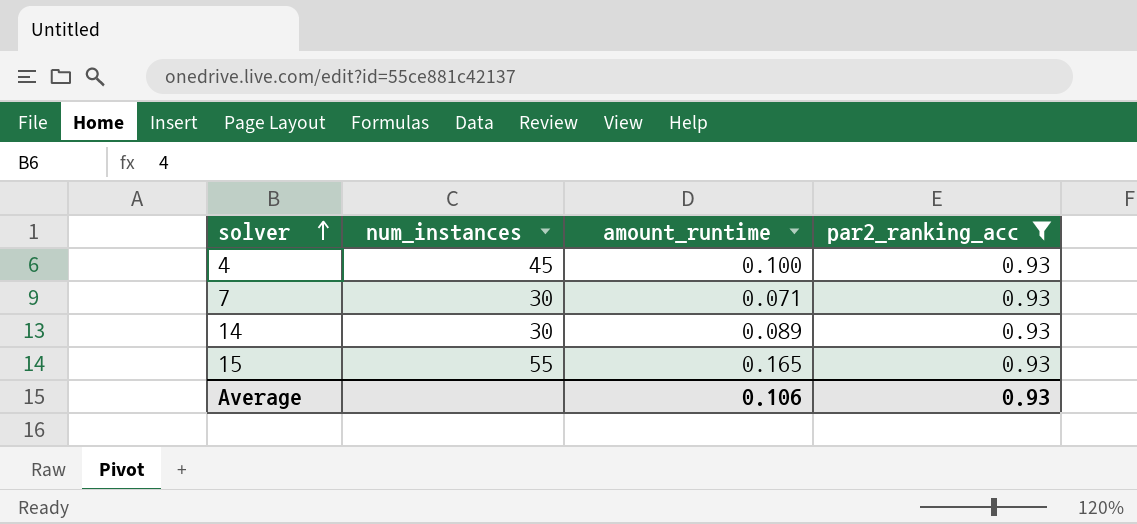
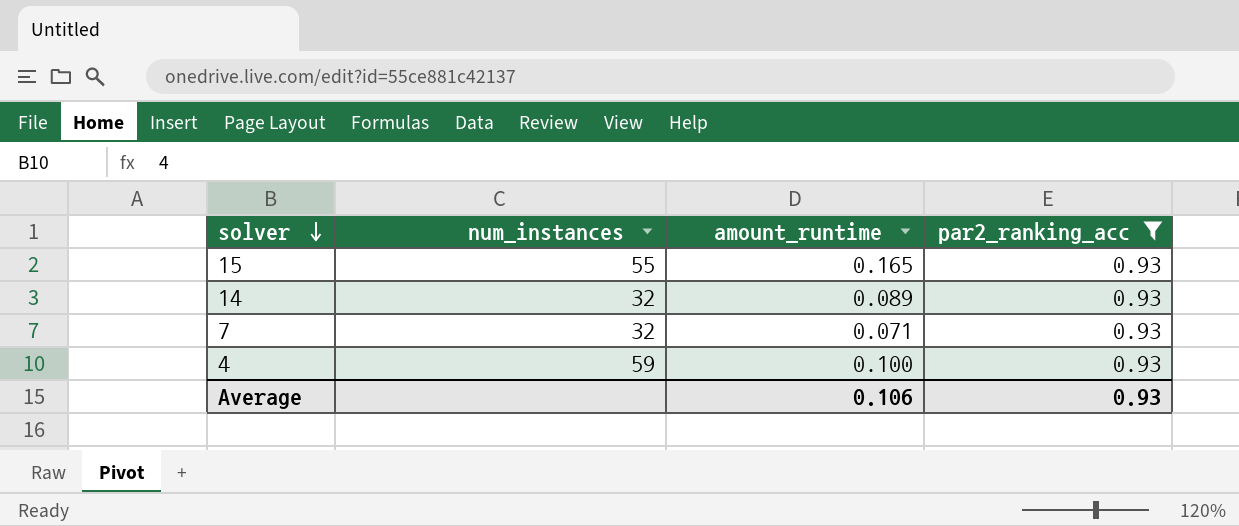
row order: solver ascending -> solver descending
14 | num_instances: 30 -> 32
7 | num_instances: 30 -> 32
4 | num_instances: 45 -> 59

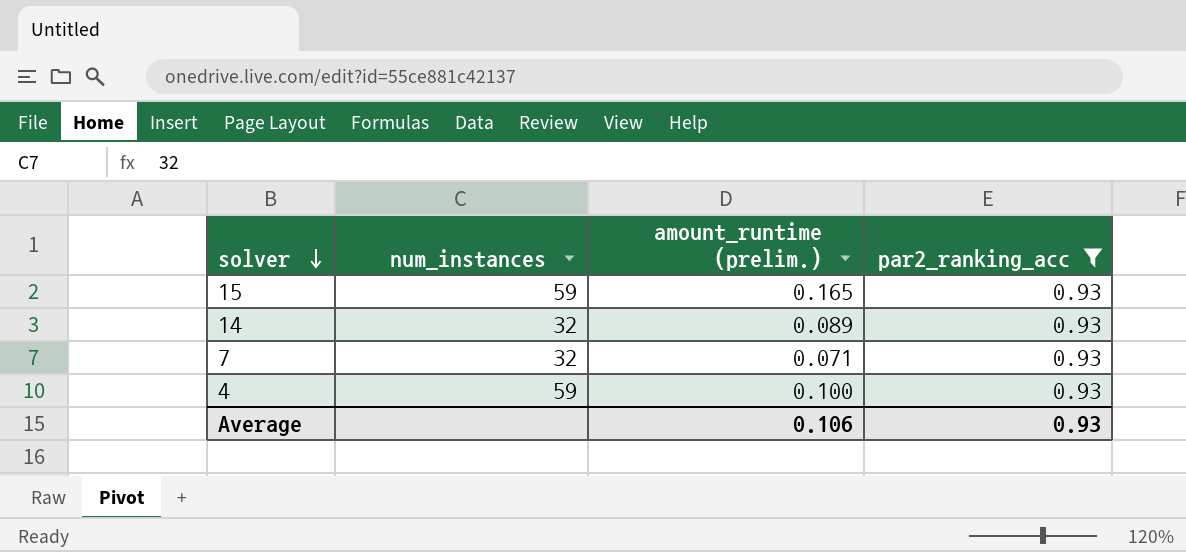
column name: amount_runtime -> amount_runtime (prelim.)
15 | num_instances: 55 -> 59

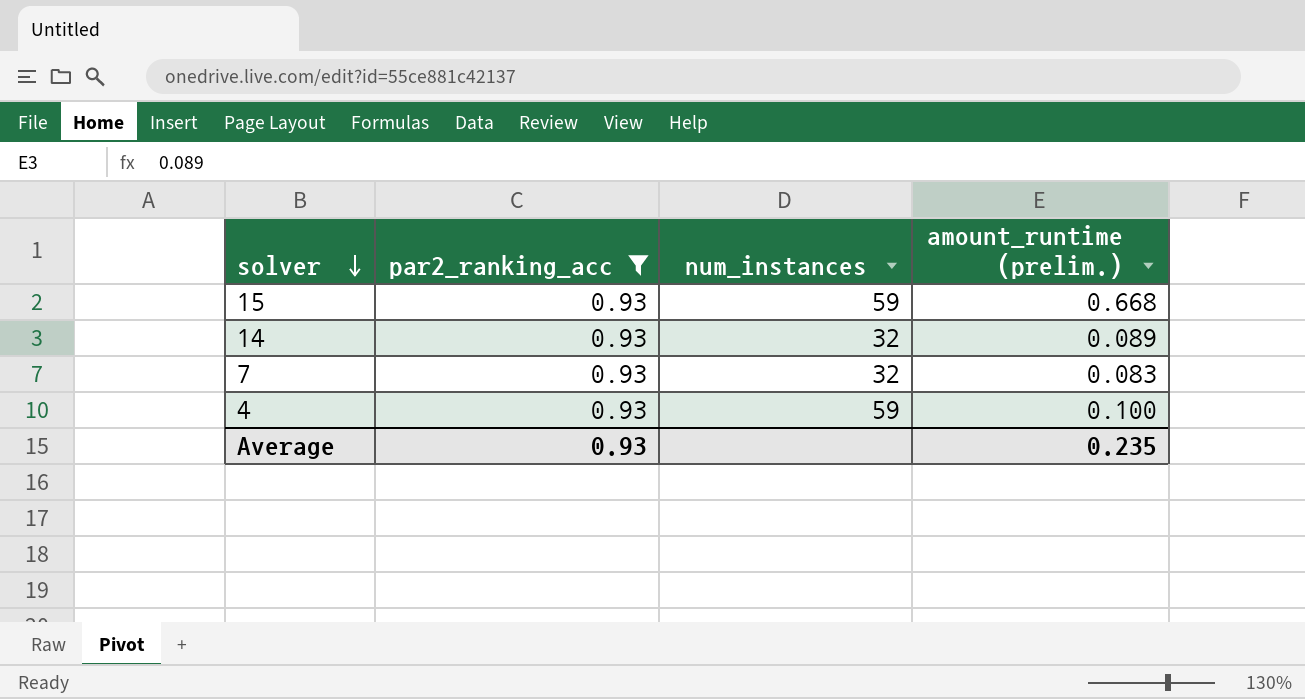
column par2_ranking_acc | position: 4 -> 2
15 | amount_runtime (prelim.): 0.165 -> 0.668
7 | amount_runtime (prelim.): 0.071 -> 0.083
Average | amount_runtime (prelim.): 0.106 -> 0.235

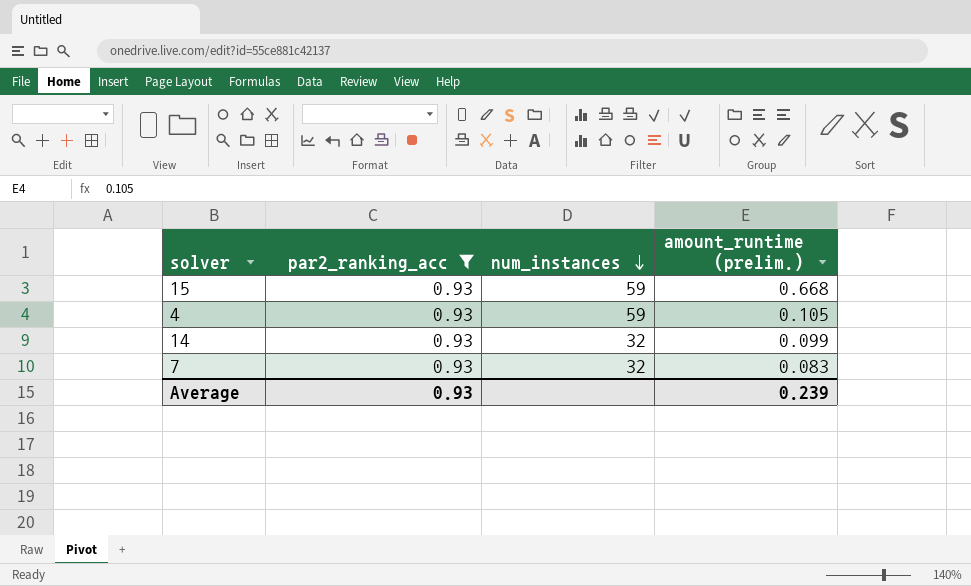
row order: solver descending -> num_instances descending
4 | amount_runtime (prelim.): 0.100 -> 0.105
14 | amount_runtime (prelim.): 0.089 -> 0.099
Average | amount_runtime (prelim.): 0.235 -> 0.239

